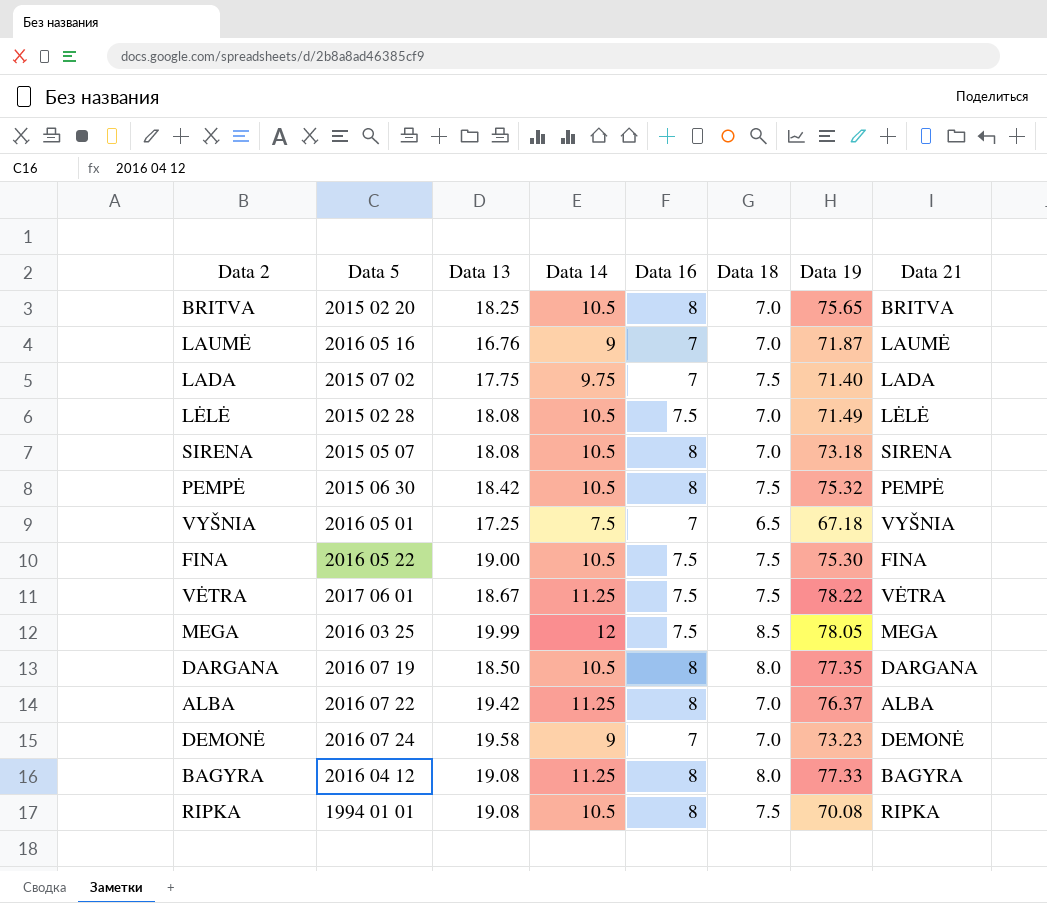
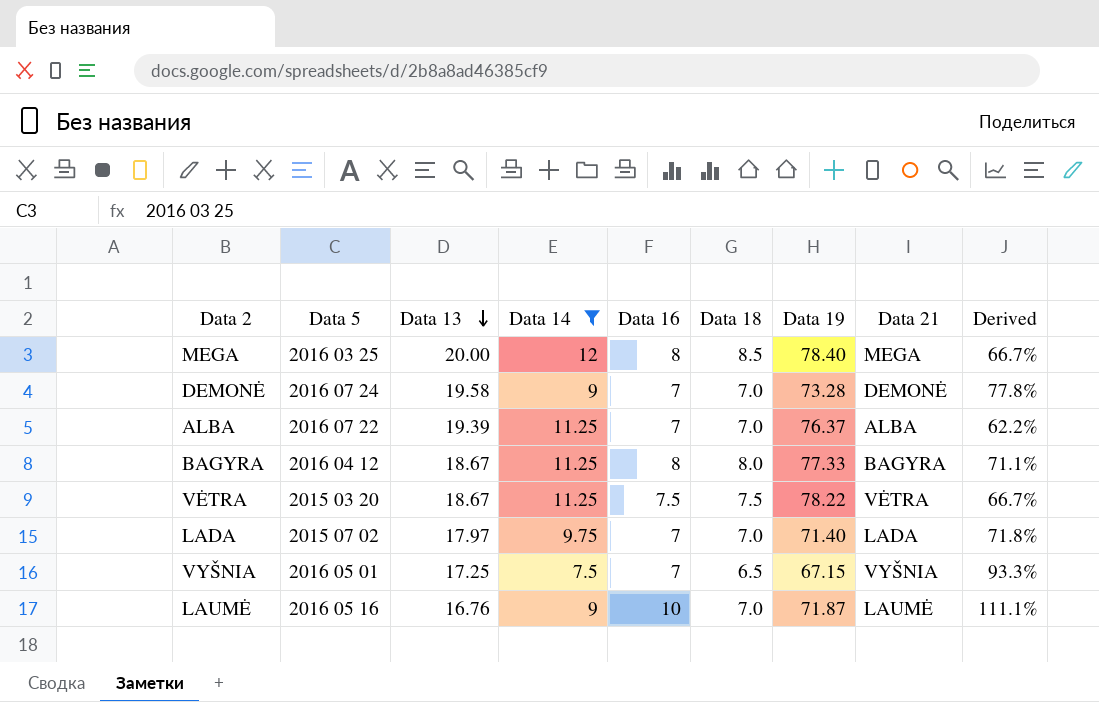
filter: none -> Data 14 != 10.5
row order: none -> Data 13 descending
column Derived | formula: none -> [Data 16] / [Data 14]
MEGA | Data 13: 19.99 -> 20.00
MEGA | Data 16: 7.5 -> 8
MEGA | Data 19: 78.05 -> 78.40
DEMONĖ | Data 19: 73.23 -> 73.28
ALBA | Data 13: 19.42 -> 19.39
ALBA | Data 16: 8 -> 7
BAGYRA | Data 13: 19.08 -> 18.67
VĖTRA | Data 5: 2017 06 01 -> 2015 03 20
LADA | Data 13: 17.75 -> 17.97
LADA | Data 18: 7.5 -> 7.0
VYŠNIA | Data 19: 67.18 -> 67.15
LAUMĖ | Data 16: 7 -> 10

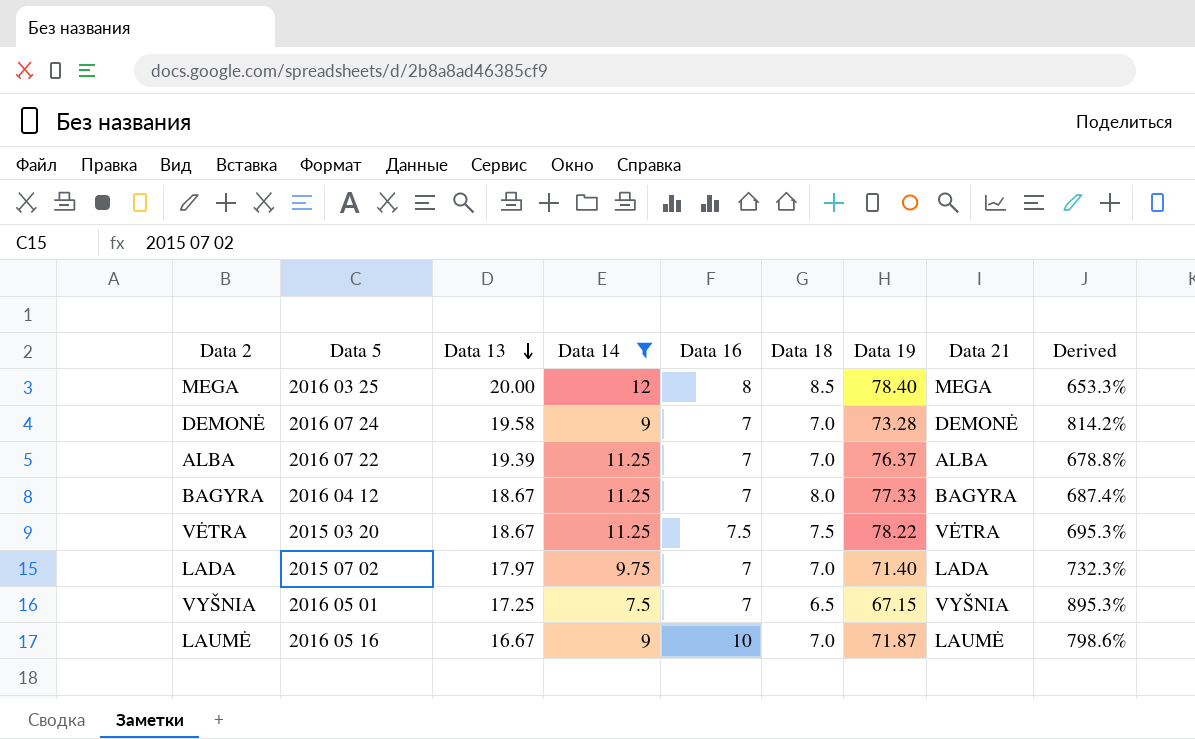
column Derived | formula: [Data 16] / [Data 14] -> [Data 19] / [Data 14]
BAGYRA | Data 16: 8 -> 7
LAUMĖ | Data 13: 16.76 -> 16.67

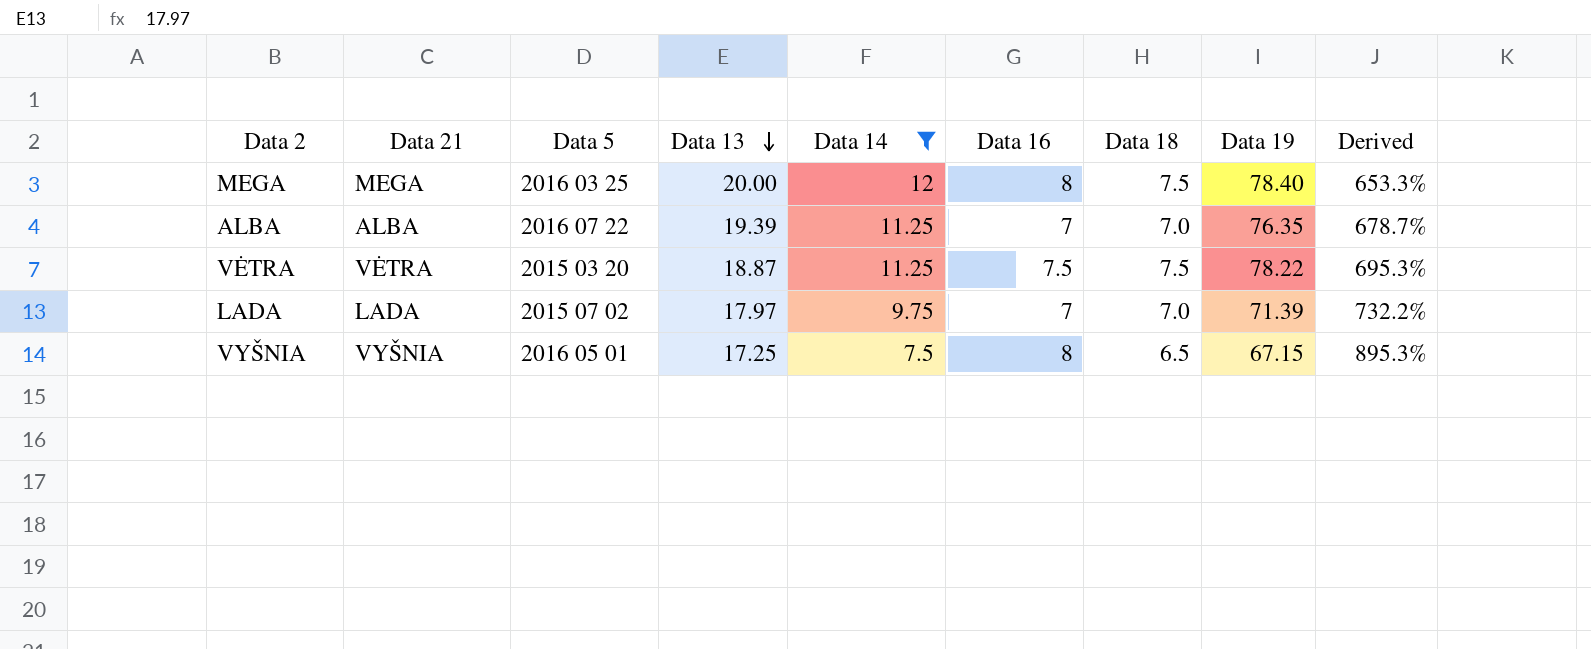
column Data 21 | position: 8 -> 2
row DEMONĖ: 2016 07 24 | 19.58 | 9 | 7 | 7.0 | 73.28 | DEMONĖ | 814.2% -> none
row BAGYRA: 2016 04 12 | 18.67 | 11.25 | 7 | 8.0 | 77.33 | BAGYRA | 687.4% -> none
row LAUMĖ: 2016 05 16 | 16.67 | 9 | 10 | 7.0 | 71.87 | LAUMĖ | 798.6% -> none
MEGA | Data 18: 8.5 -> 7.5
ALBA | Data 19: 76.37 -> 76.35
ALBA | Derived: 678.8% -> 678.7%
VĖTRA | Data 13: 18.67 -> 18.87
LADA | Data 19: 71.40 -> 71.39
LADA | Derived: 732.3% -> 732.2%
VYŠNIA | Data 16: 7 -> 8

